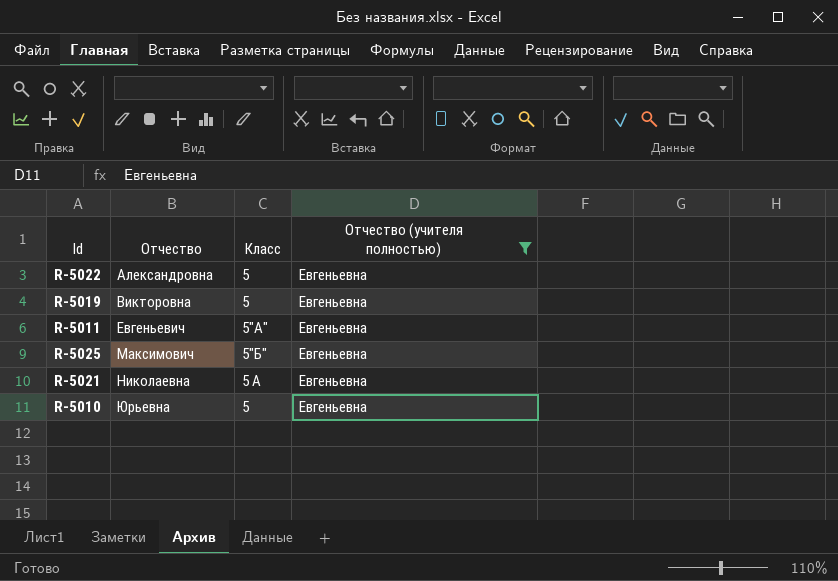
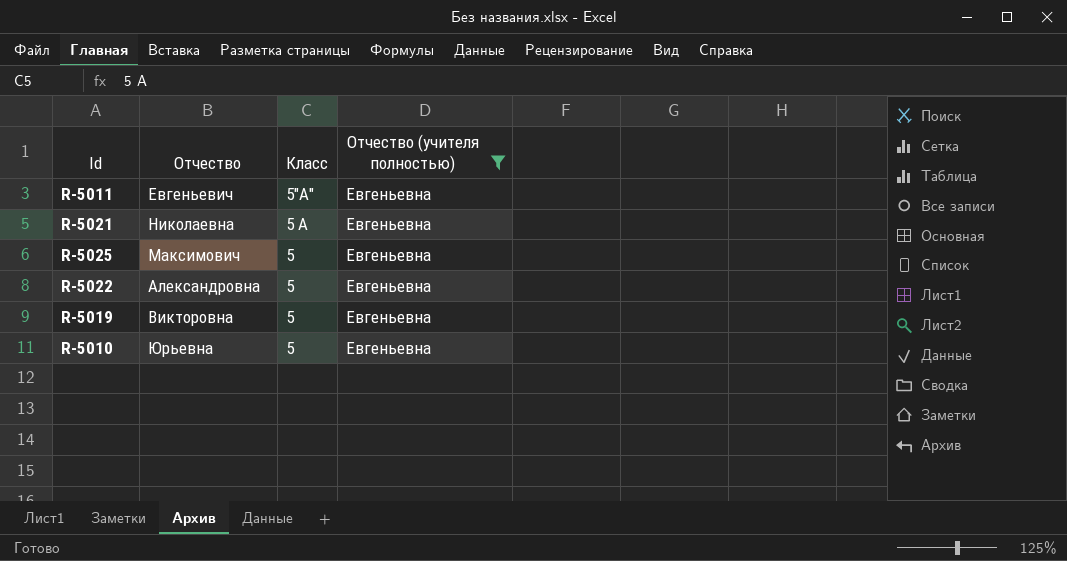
row order: Отчество ascending -> Класс descending
R-5025 | Класс: 5"Б" -> 5

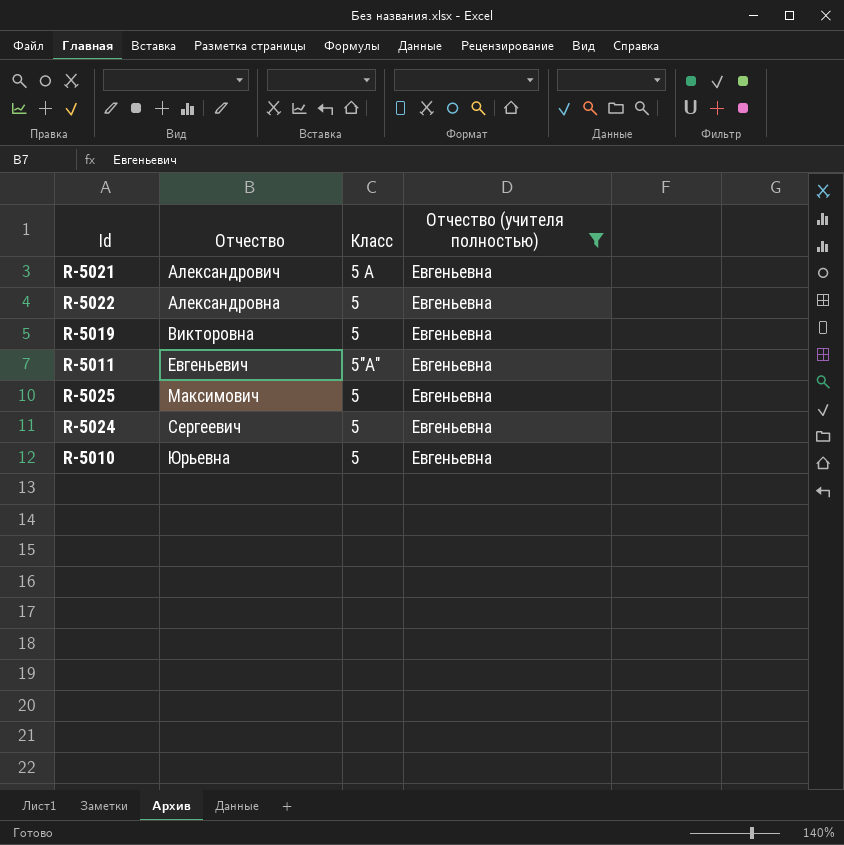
row order: Класс descending -> Отчество ascending
R-5021 | Отчество: Николаевна -> Александрович
row R-5024: none -> Сергеевич | 5 | Евгеньевна

